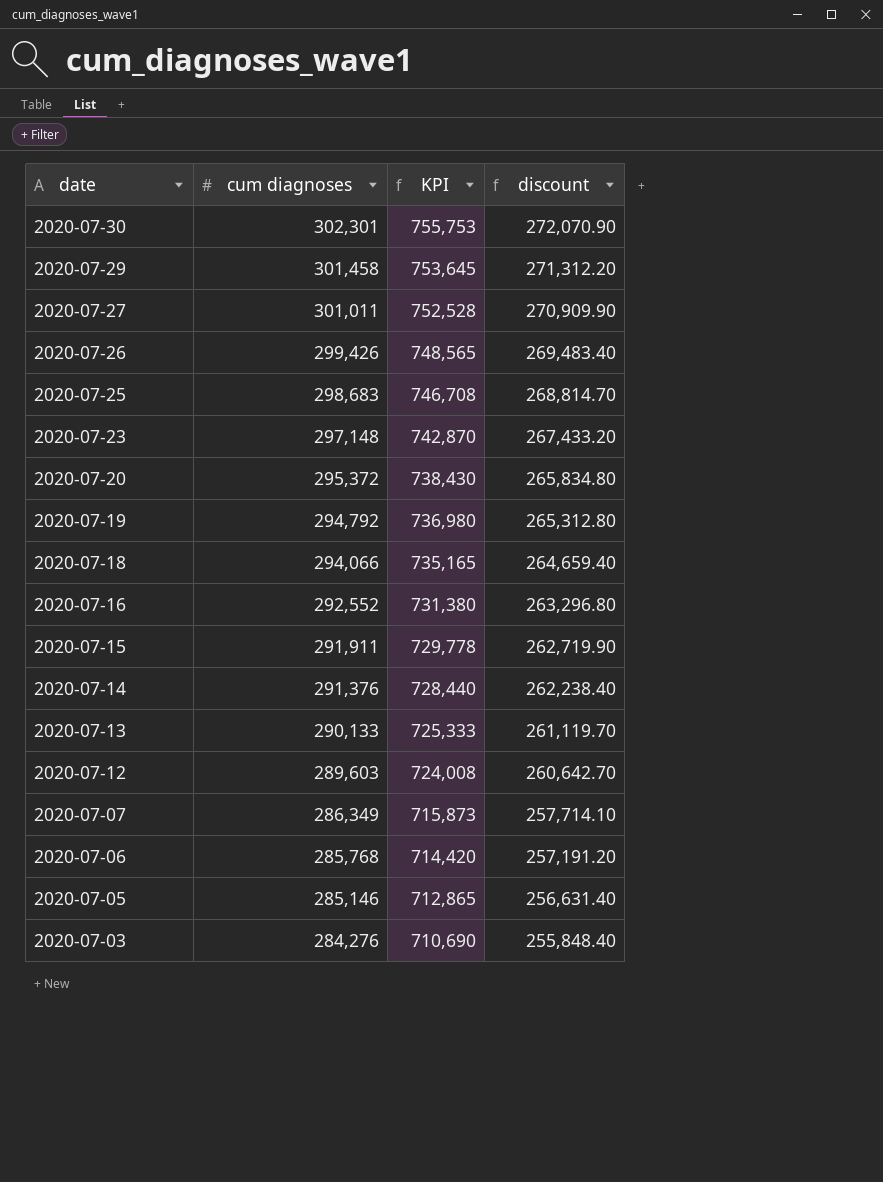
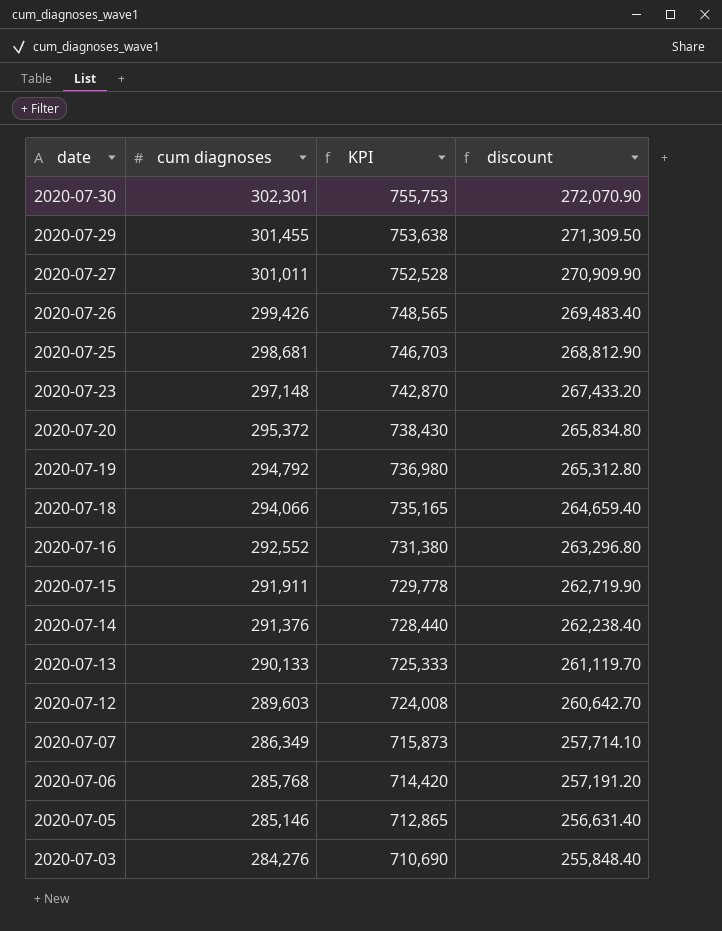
2020-07-29 | cum diagnoses: 301,458 -> 301,455
2020-07-29 | KPI: 753,645 -> 753,638
2020-07-29 | discount: 271,312.20 -> 271,309.50
2020-07-25 | cum diagnoses: 298,683 -> 298,681
2020-07-25 | KPI: 746,708 -> 746,703
2020-07-25 | discount: 268,814.70 -> 268,812.90

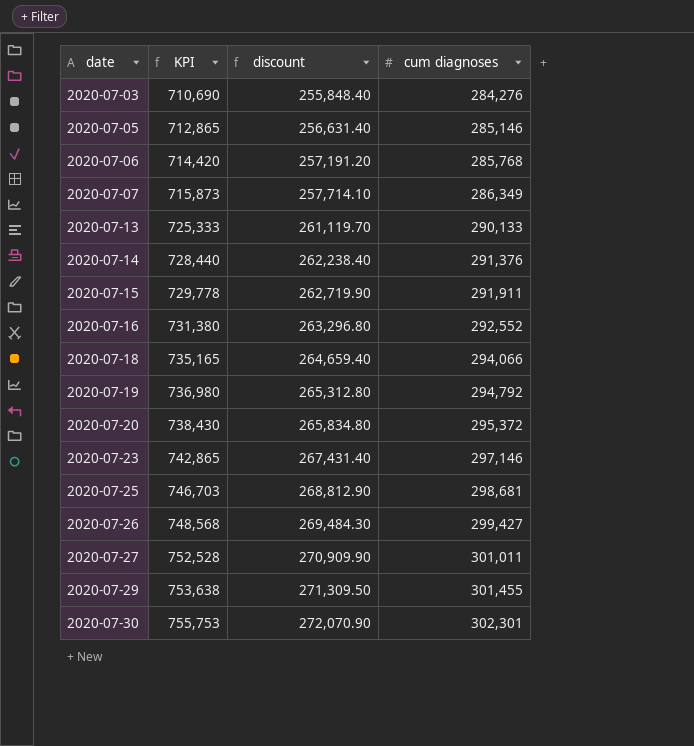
row order: date descending -> date ascending
column cum diagnoses | position: 2 -> 4
row 2020-07-12: 289,603 | 724,008 | 260,642.70 -> none
2020-07-23 | KPI: 742,870 -> 742,865
2020-07-23 | discount: 267,433.20 -> 267,431.40
2020-07-23 | cum diagnoses: 297,148 -> 297,146
2020-07-26 | KPI: 748,565 -> 748,568
2020-07-26 | discount: 269,483.40 -> 269,484.30
2020-07-26 | cum diagnoses: 299,426 -> 299,427

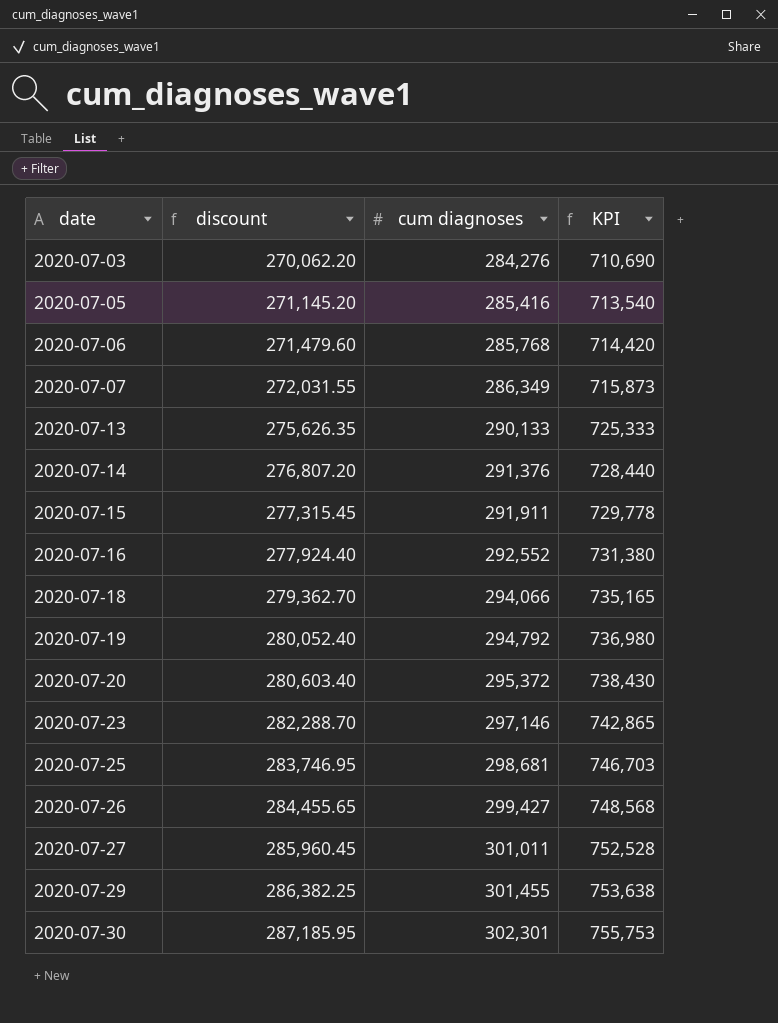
column discount | formula: [cum diagnoses] * 0.9 -> [cum diagnoses] * 0.95
column KPI | position: 2 -> 4
2020-07-05 | cum diagnoses: 285,146 -> 285,416
2020-07-05 | KPI: 712,865 -> 713,540

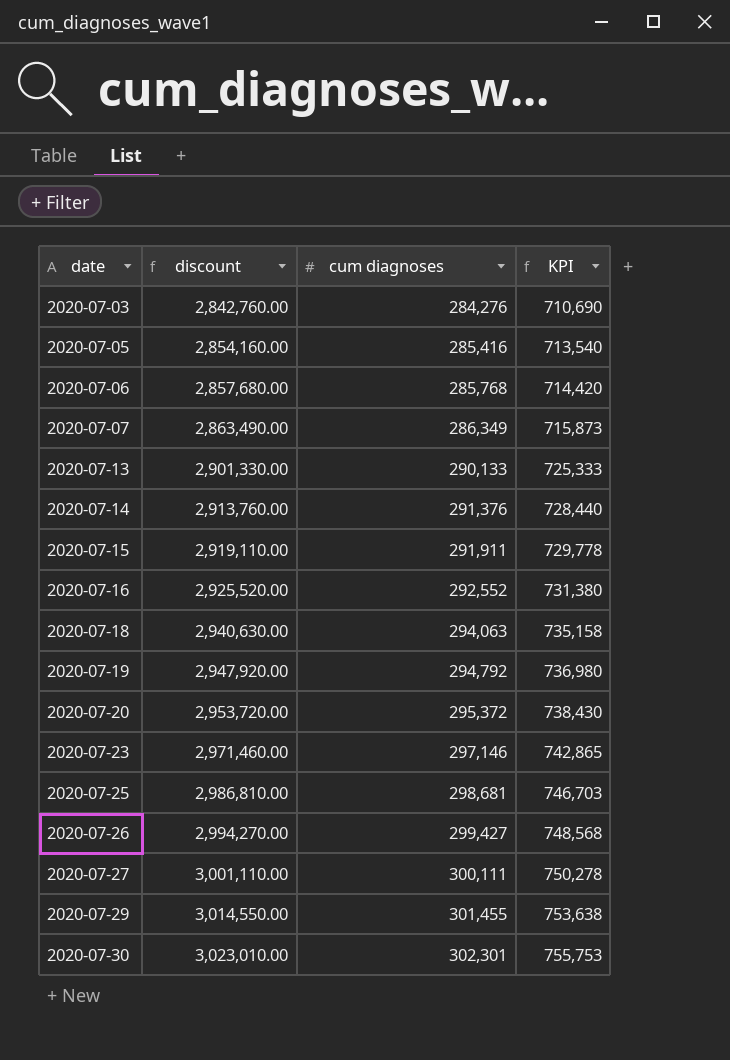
column discount | formula: [cum diagnoses] * 0.95 -> [cum diagnoses] * 10
2020-07-18 | cum diagnoses: 294,066 -> 294,063
2020-07-18 | KPI: 735,165 -> 735,158
2020-07-27 | cum diagnoses: 301,011 -> 300,111
2020-07-27 | KPI: 752,528 -> 750,278

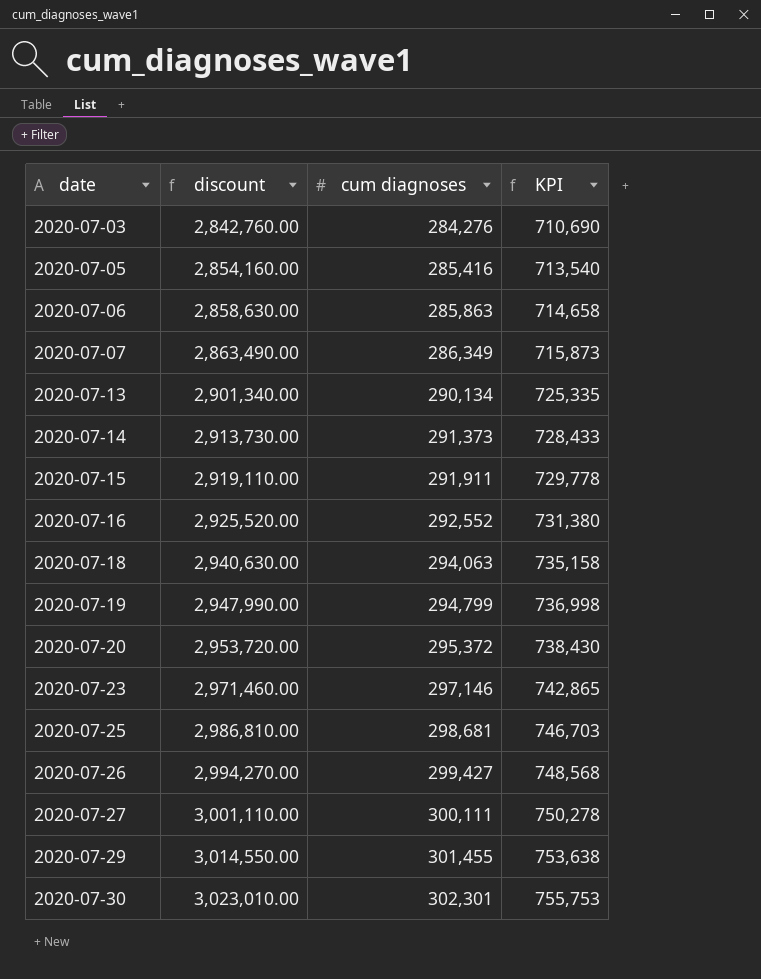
2020-07-06 | discount: 2,857,680.00 -> 2,858,630.00
2020-07-06 | cum diagnoses: 285,768 -> 285,863
2020-07-06 | KPI: 714,420 -> 714,658
2020-07-13 | discount: 2,901,330.00 -> 2,901,340.00
2020-07-13 | cum diagnoses: 290,133 -> 290,134
2020-07-13 | KPI: 725,333 -> 725,335
2020-07-14 | discount: 2,913,760.00 -> 2,913,730.00
2020-07-14 | cum diagnoses: 291,376 -> 291,373
2020-07-14 | KPI: 728,440 -> 728,433
2020-07-19 | discount: 2,947,920.00 -> 2,947,990.00
2020-07-19 | cum diagnoses: 294,792 -> 294,799
2020-07-19 | KPI: 736,980 -> 736,998

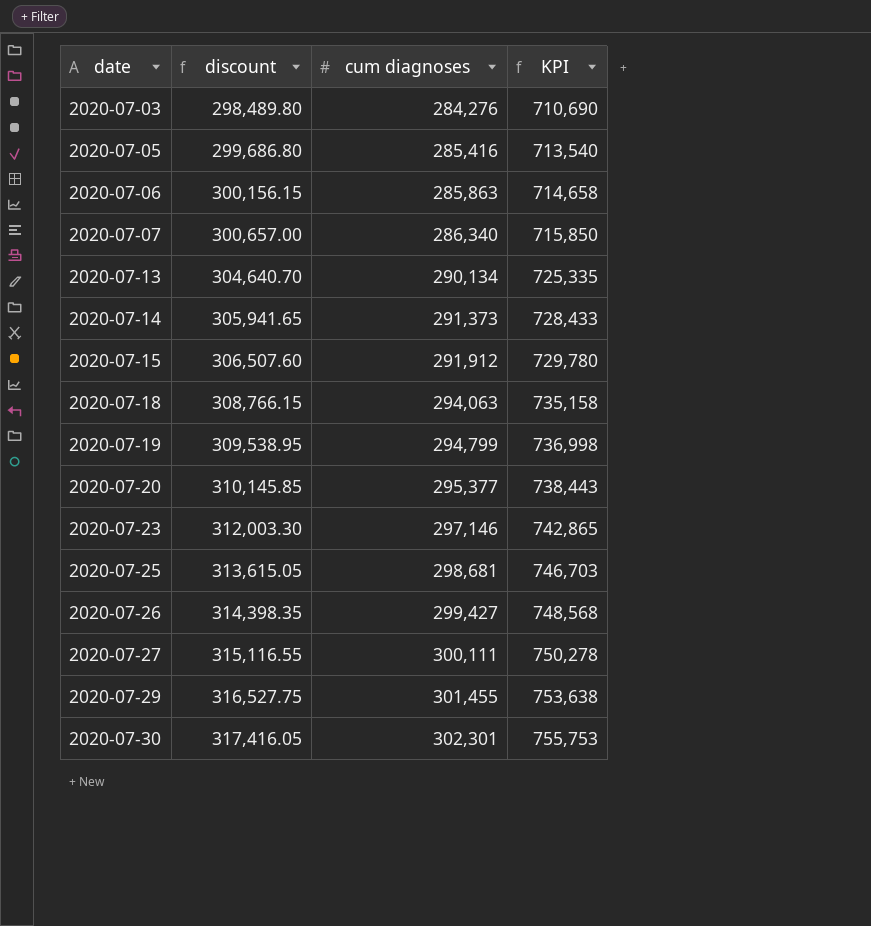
column discount | formula: [cum diagnoses] * 10 -> [cum diagnoses] * 1.05
row 2020-07-16: 2,925,520.00 | 292,552 | 731,380 -> none
2020-07-07 | cum diagnoses: 286,349 -> 286,340
2020-07-07 | KPI: 715,873 -> 715,850
2020-07-15 | cum diagnoses: 291,911 -> 291,912
2020-07-15 | KPI: 729,778 -> 729,780
2020-07-20 | cum diagnoses: 295,372 -> 295,377
2020-07-20 | KPI: 738,430 -> 738,443

